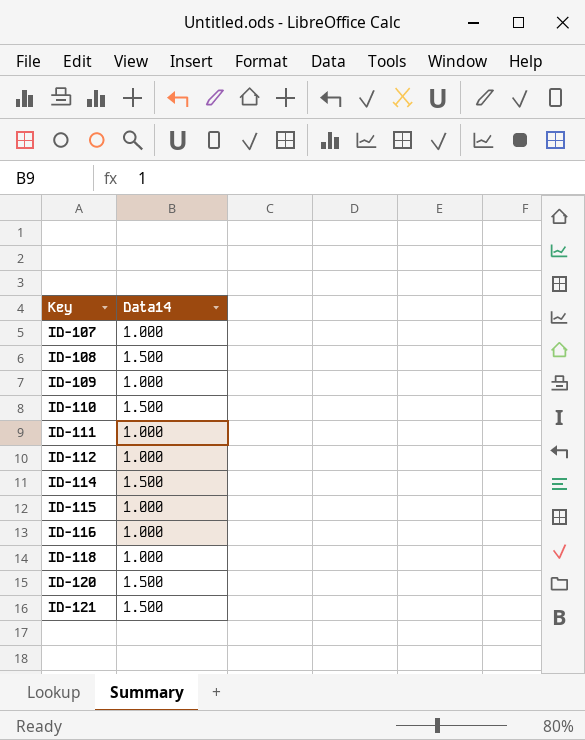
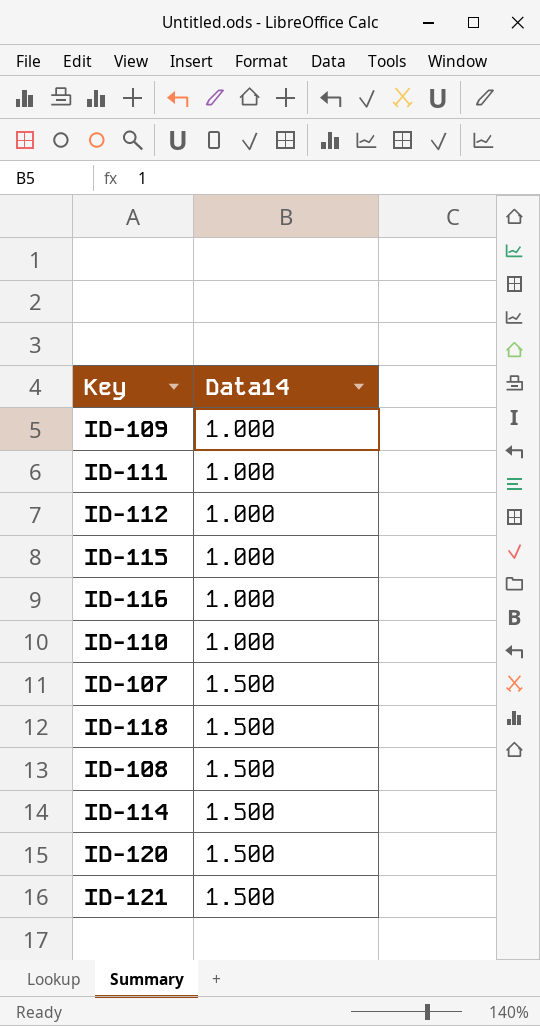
row order: Key ascending -> Data14 ascending
ID-110 | Data14: 1.500 -> 1.000
ID-107 | Data14: 1.000 -> 1.500
ID-118 | Data14: 1.000 -> 1.500

